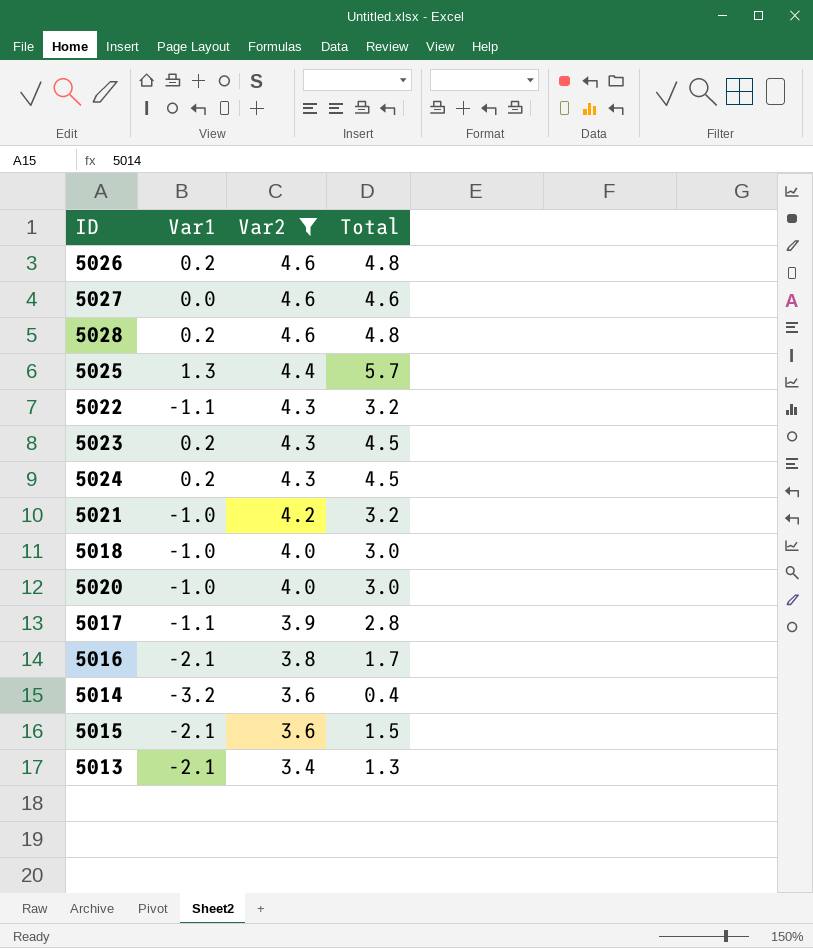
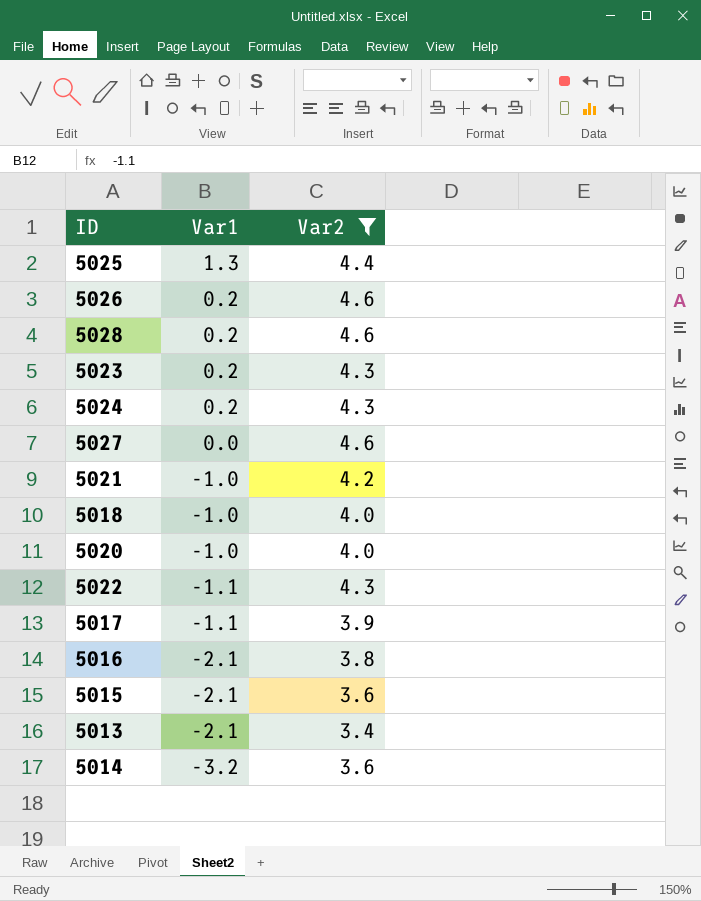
row order: Var2 descending -> Var1 descending
column Total | formula: [Var1] + [Var2] -> none

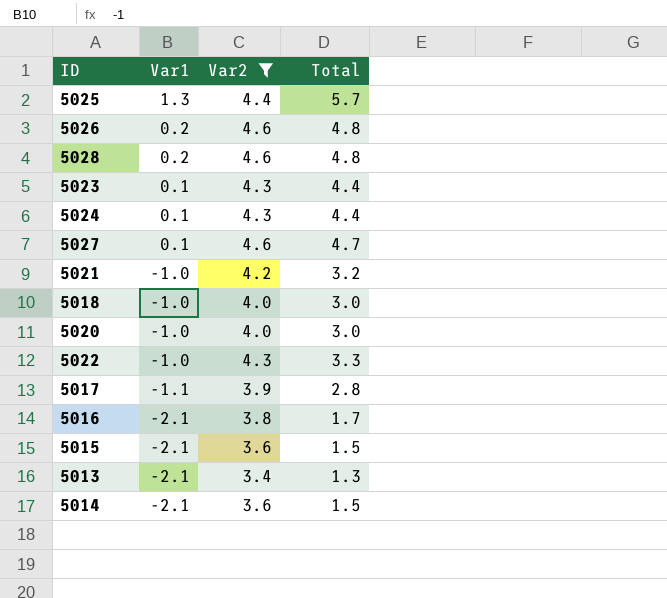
column Total | formula: none -> [Var1] + [Var2]
5023 | Var1: 0.2 -> 0.1
5024 | Var1: 0.2 -> 0.1
5027 | Var1: 0.0 -> 0.1
5022 | Var1: -1.1 -> -1.0
5014 | Var1: -3.2 -> -2.1

